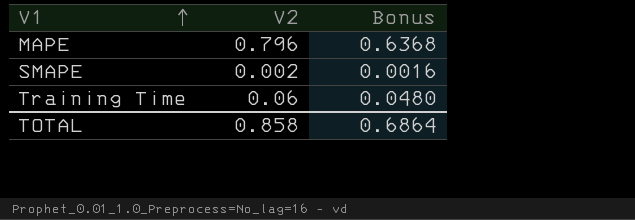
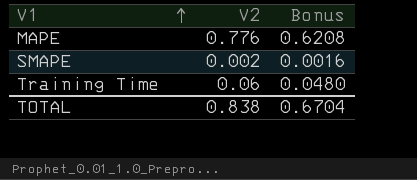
MAPE | V2: 0.796 -> 0.776
MAPE | Bonus: 0.6368 -> 0.6208
TOTAL | V2: 0.858 -> 0.838
TOTAL | Bonus: 0.6864 -> 0.6704

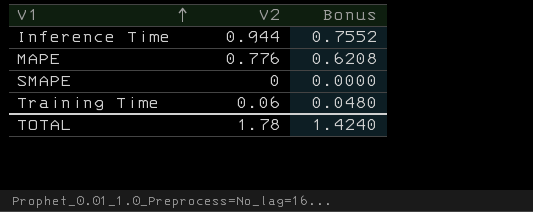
row Inference Time: none -> 0.944 | 0.7552
SMAPE | V2: 0.002 -> 0
SMAPE | Bonus: 0.0016 -> 0.0000
TOTAL | V2: 0.838 -> 1.78
TOTAL | Bonus: 0.6704 -> 1.4240

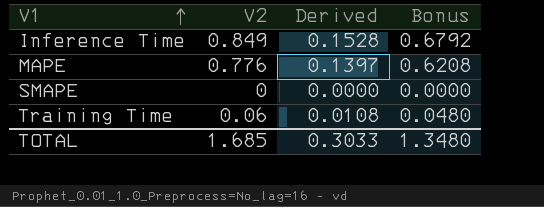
column Derived | formula: none -> [V2] * 0.18
Inference Time | V2: 0.944 -> 0.849
Inference Time | Bonus: 0.7552 -> 0.6792
TOTAL | V2: 1.78 -> 1.685
TOTAL | Bonus: 1.4240 -> 1.3480

